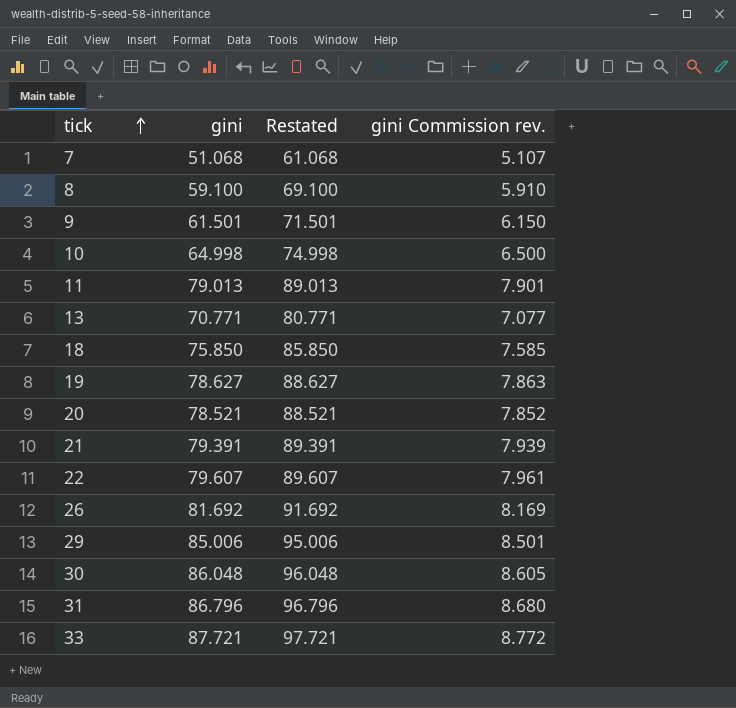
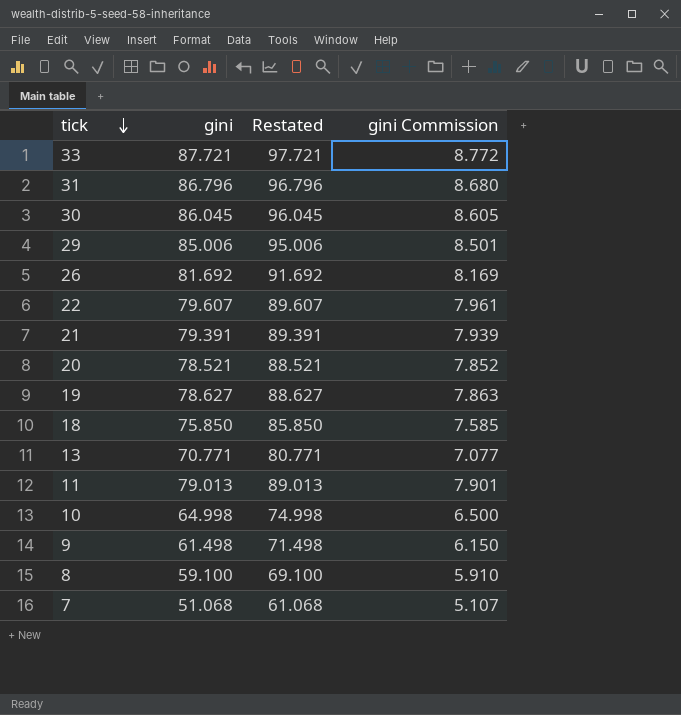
row order: tick ascending -> tick descending
column name: gini Commission rev. -> gini Commission
30 | gini: 86.048 -> 86.045
30 | Restated: 96.048 -> 96.045
9 | gini: 61.501 -> 61.498
9 | Restated: 71.501 -> 71.498

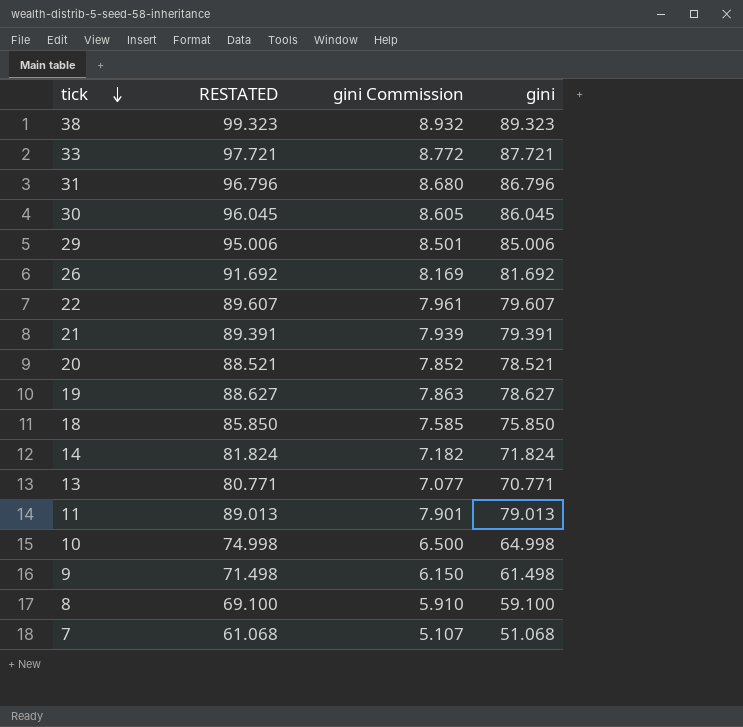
column name: Restated -> RESTATED
column gini | position: 2 -> 4
row 38: none -> 99.323 | 8.932 | 89.323
row 14: none -> 81.824 | 7.182 | 71.824

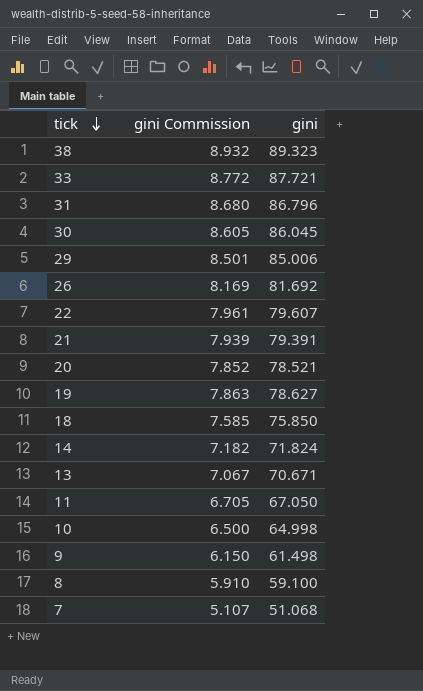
column RESTATED | formula: [gini] + 10 -> none
13 | gini Commission: 7.077 -> 7.067
13 | gini: 70.771 -> 70.671
11 | gini Commission: 7.901 -> 6.705
11 | gini: 79.013 -> 67.050

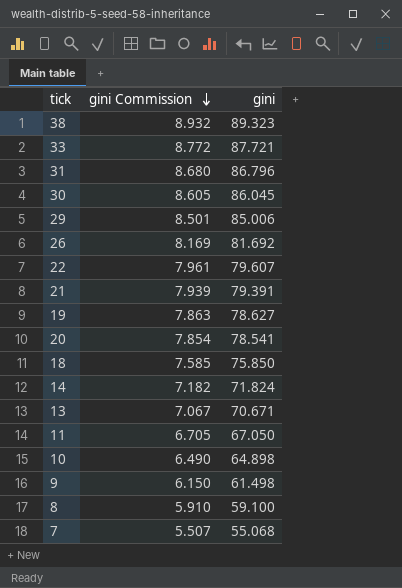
row order: tick descending -> gini Commission descending
20 | gini Commission: 7.852 -> 7.854
20 | gini: 78.521 -> 78.541
10 | gini Commission: 6.500 -> 6.490
10 | gini: 64.998 -> 64.898
7 | gini Commission: 5.107 -> 5.507
7 | gini: 51.068 -> 55.068

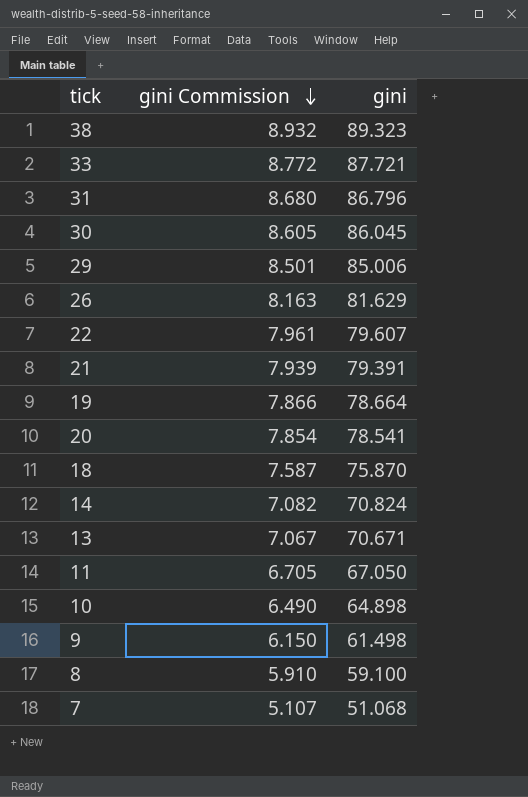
26 | gini Commission: 8.169 -> 8.163
26 | gini: 81.692 -> 81.629
19 | gini Commission: 7.863 -> 7.866
19 | gini: 78.627 -> 78.664
18 | gini Commission: 7.585 -> 7.587
18 | gini: 75.850 -> 75.870
14 | gini Commission: 7.182 -> 7.082
14 | gini: 71.824 -> 70.824
7 | gini Commission: 5.507 -> 5.107
7 | gini: 55.068 -> 51.068

